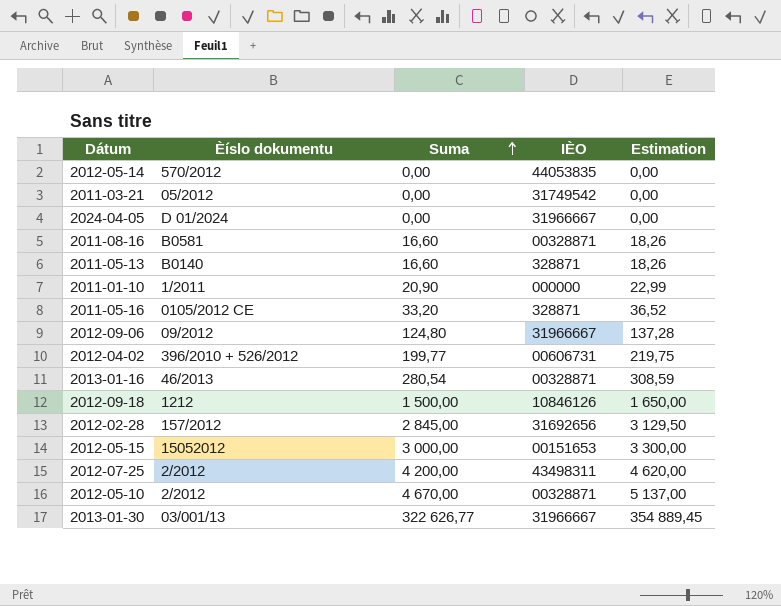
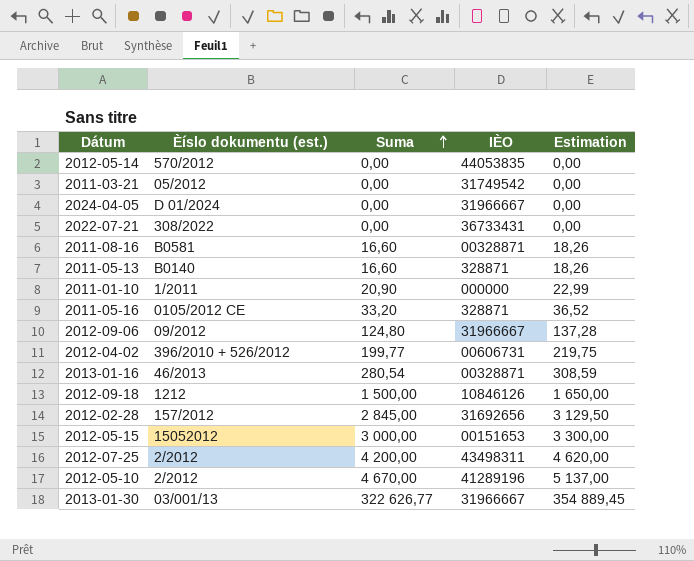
column name: Èíslo dokumentu -> Èíslo dokumentu (est.)
row 2022-07-21: none -> 308/2022 | 0,00 | 36733431 | 0,00
2012-05-10 | IÈO: 00328871 -> 41289196

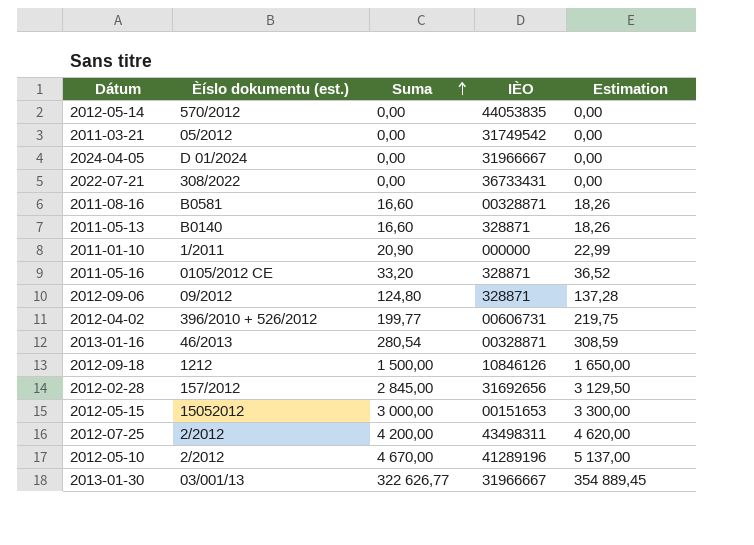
2012-09-06 | IÈO: 31966667 -> 328871

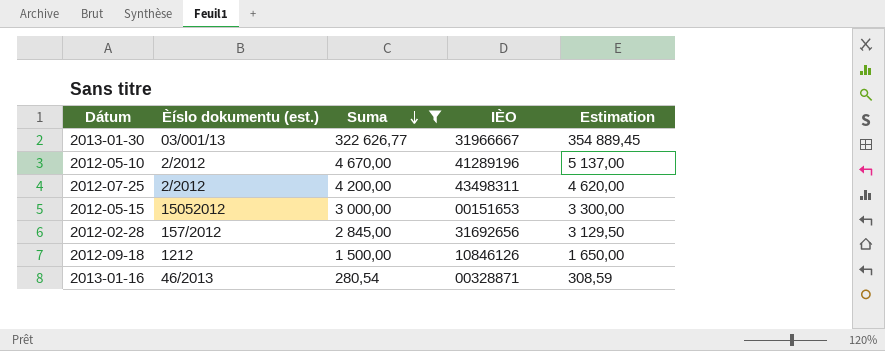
filter: none -> Suma >= 280,54
row order: Suma ascending -> Suma descending

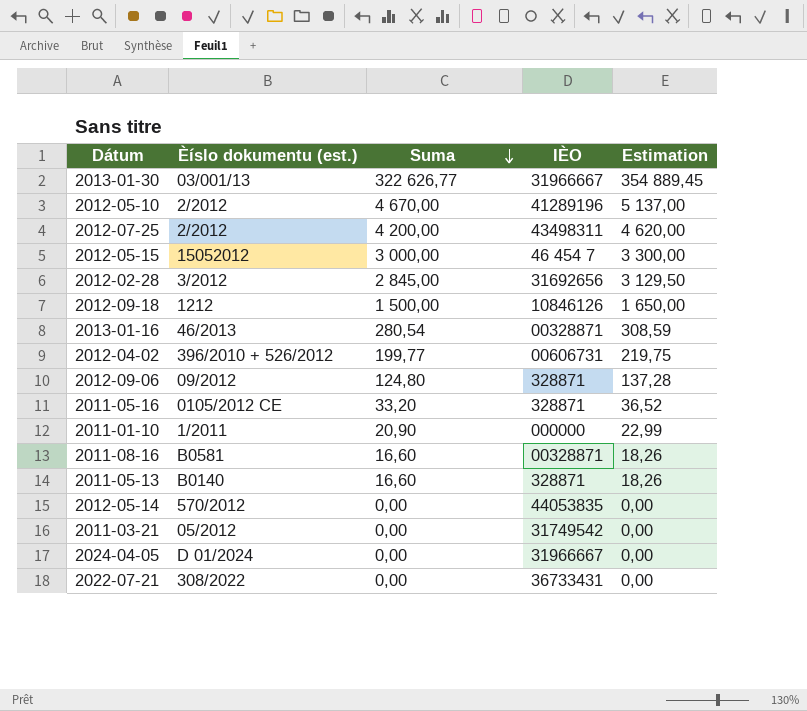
filter: Suma >= 280,54 -> none
2012-05-15 | IÈO: 00151653 -> 46 454 7
2012-02-28 | Èíslo dokumentu (est.): 157/2012 -> 3/2012

